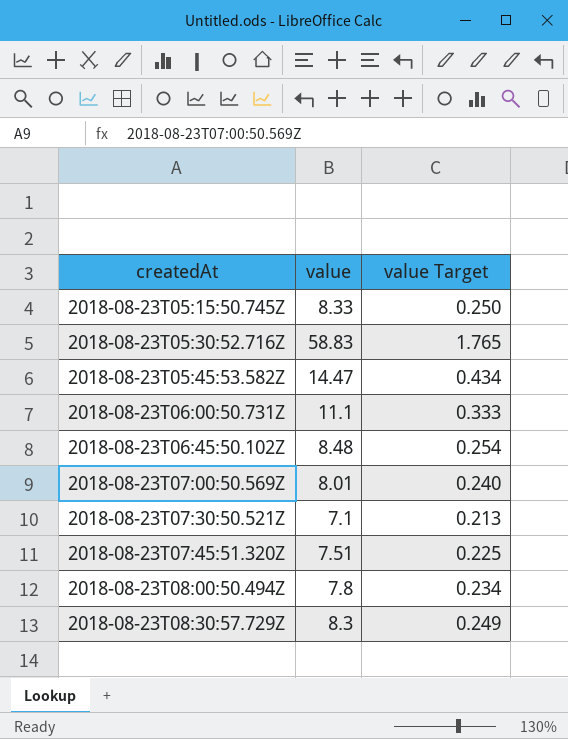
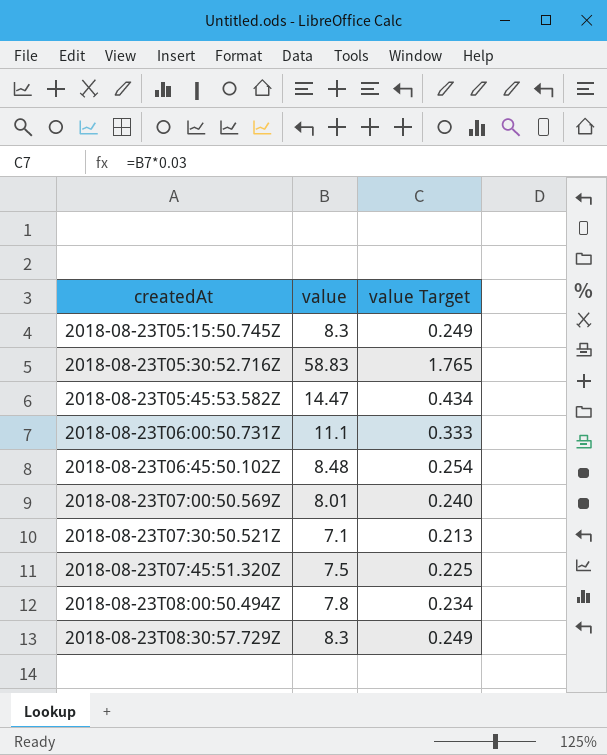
2018-08-23T05:15:50.745Z | value: 8.33 -> 8.3
2018-08-23T05:15:50.745Z | value Target: 0.250 -> 0.249
2018-08-23T07:45:51.320Z | value: 7.51 -> 7.5

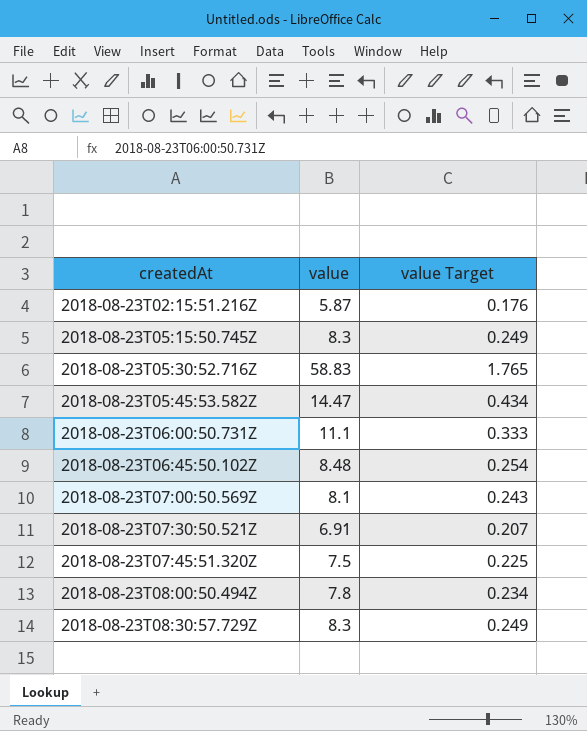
row 2018-08-23T02:15:51.216Z: none -> 5.87 | 0.176
2018-08-23T07:00:50.569Z | value: 8.01 -> 8.1
2018-08-23T07:00:50.569Z | value Target: 0.240 -> 0.243
2018-08-23T07:30:50.521Z | value: 7.1 -> 6.91
2018-08-23T07:30:50.521Z | value Target: 0.213 -> 0.207

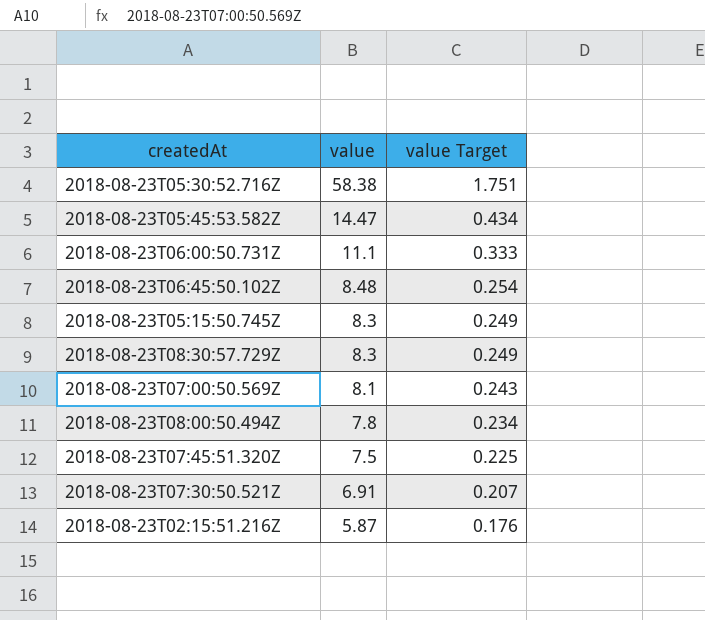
row order: createdAt ascending -> value descending
2018-08-23T05:30:52.716Z | value: 58.83 -> 58.38
2018-08-23T05:30:52.716Z | value Target: 1.765 -> 1.751

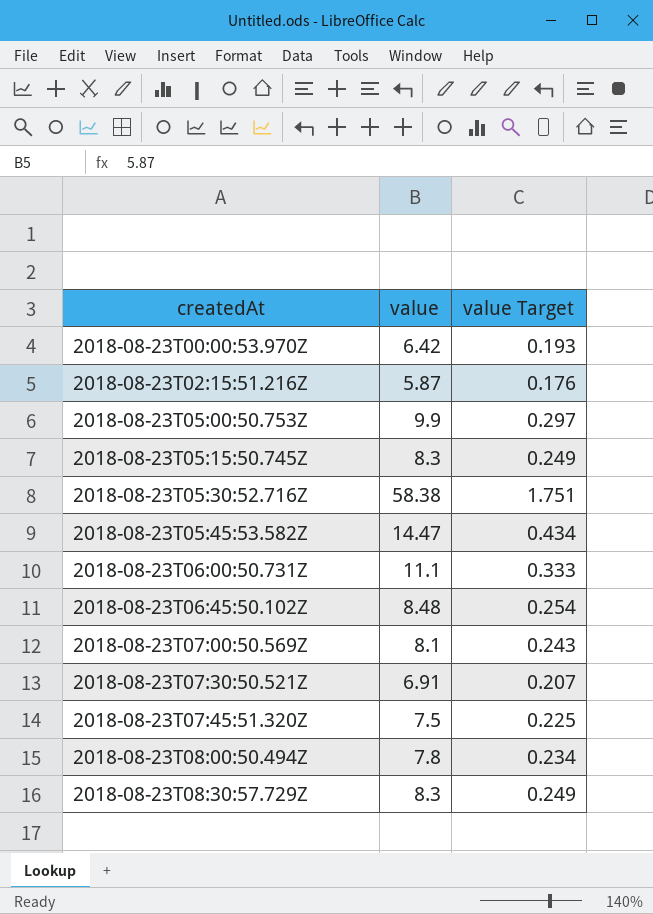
row order: value descending -> createdAt ascending
row 2018-08-23T00:00:53.970Z: none -> 6.42 | 0.193
row 2018-08-23T05:00:50.753Z: none -> 9.9 | 0.297

